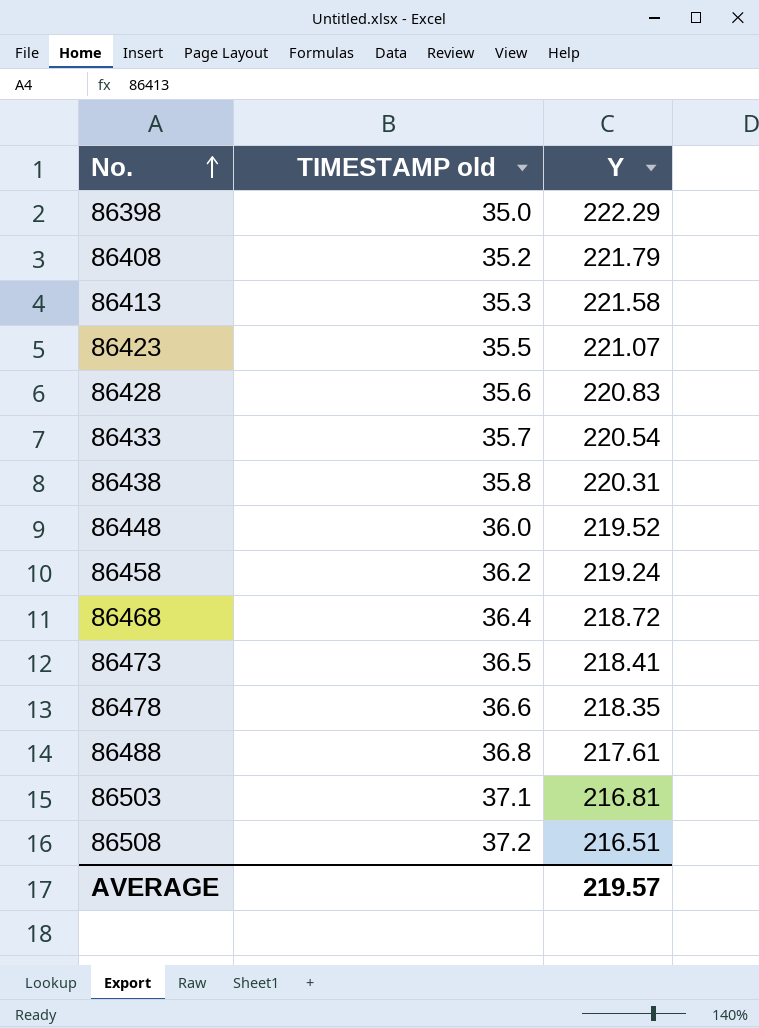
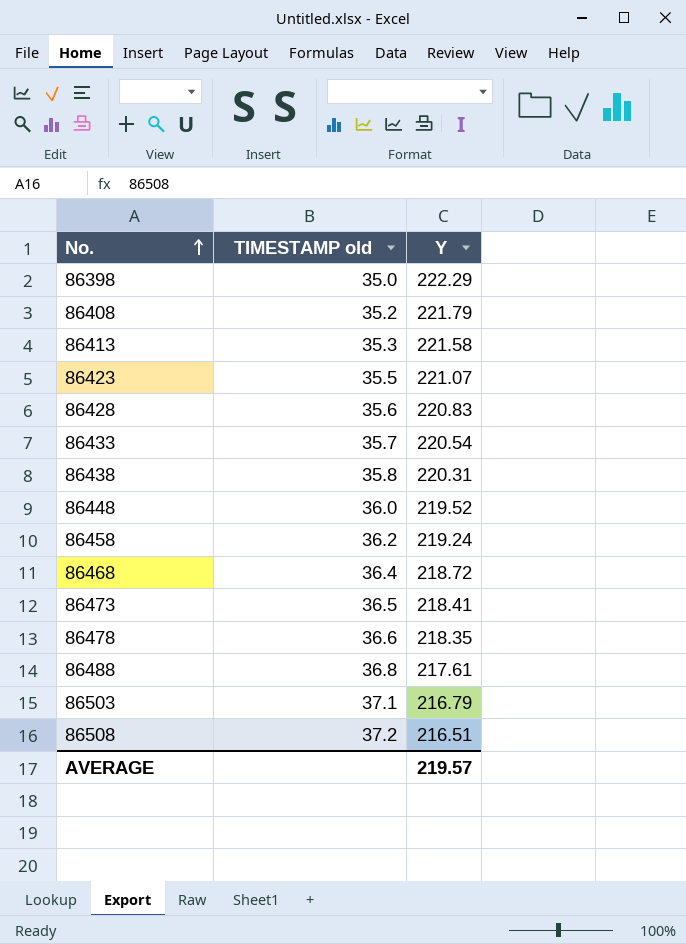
86503 | Y: 216.81 -> 216.79

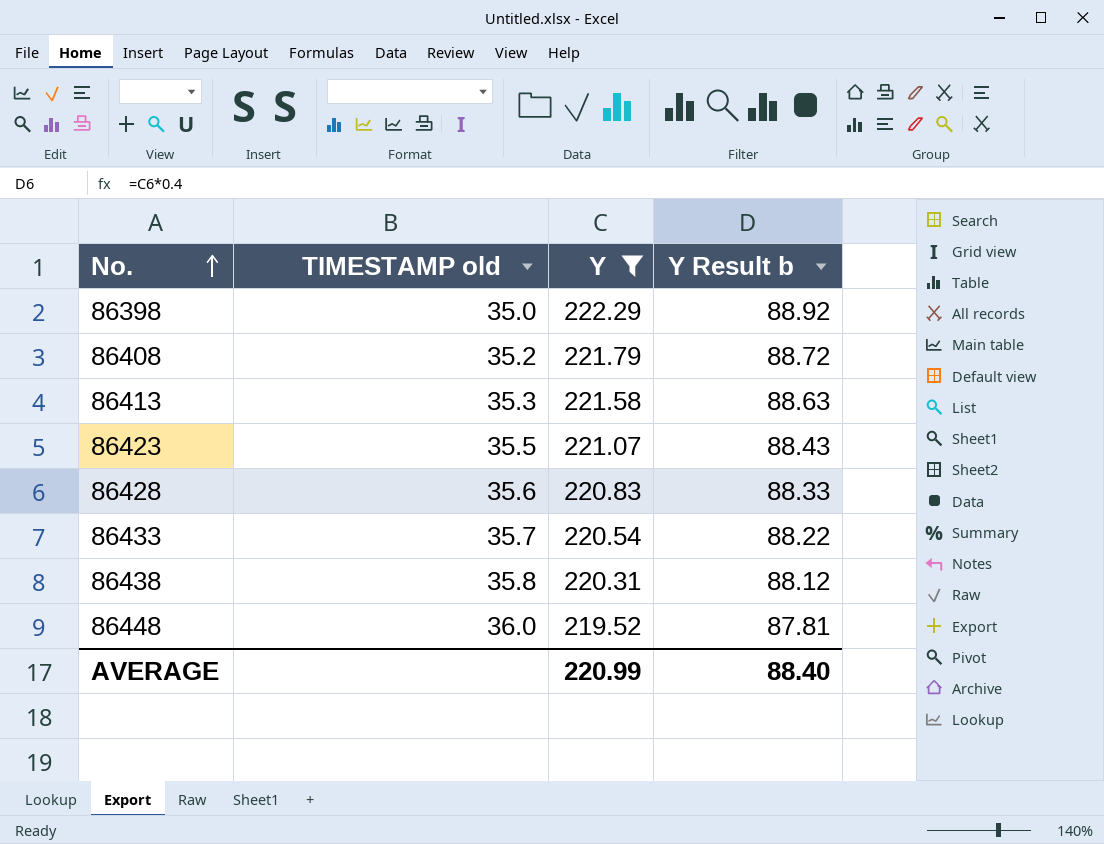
filter: none -> Y >= 219.52
column Y Result b | formula: none -> [Y] * 0.4
AVERAGE | Y: 219.57 -> 220.99

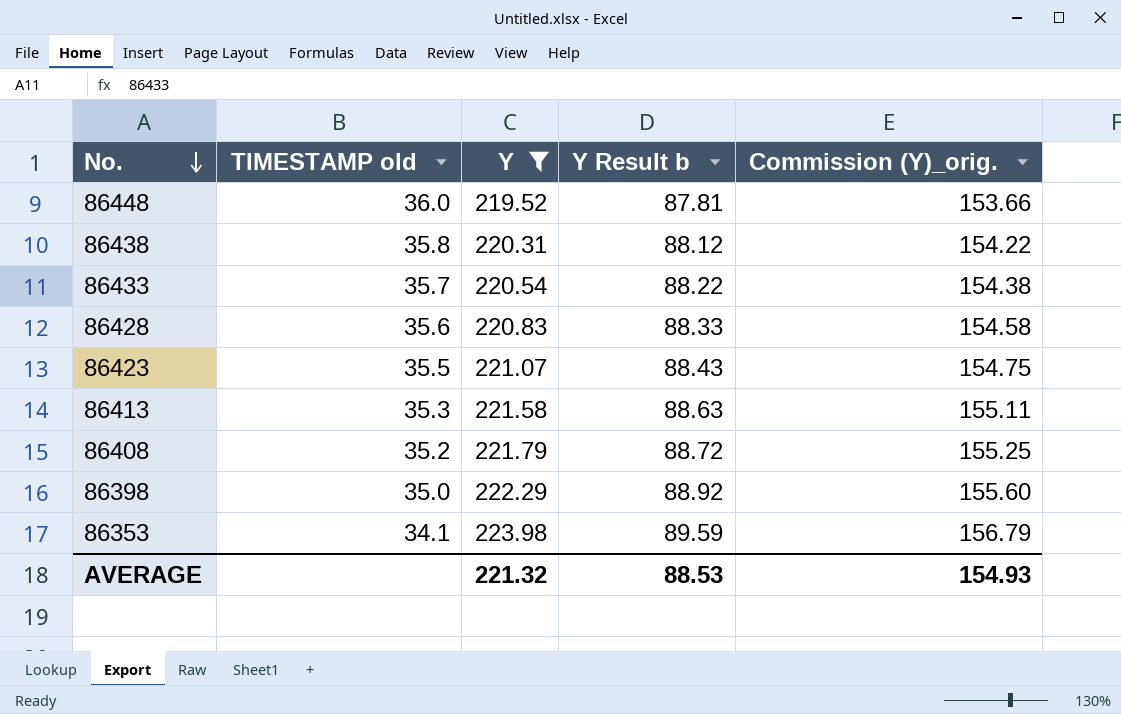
row order: No. ascending -> No. descending
column Commission (Y)_orig. | formula: none -> [Y] * 0.7
row 86353: none -> 34.1 | 223.98 | 89.59 | 156.79
AVERAGE | Y: 220.99 -> 221.32
AVERAGE | Y Result b: 88.40 -> 88.53

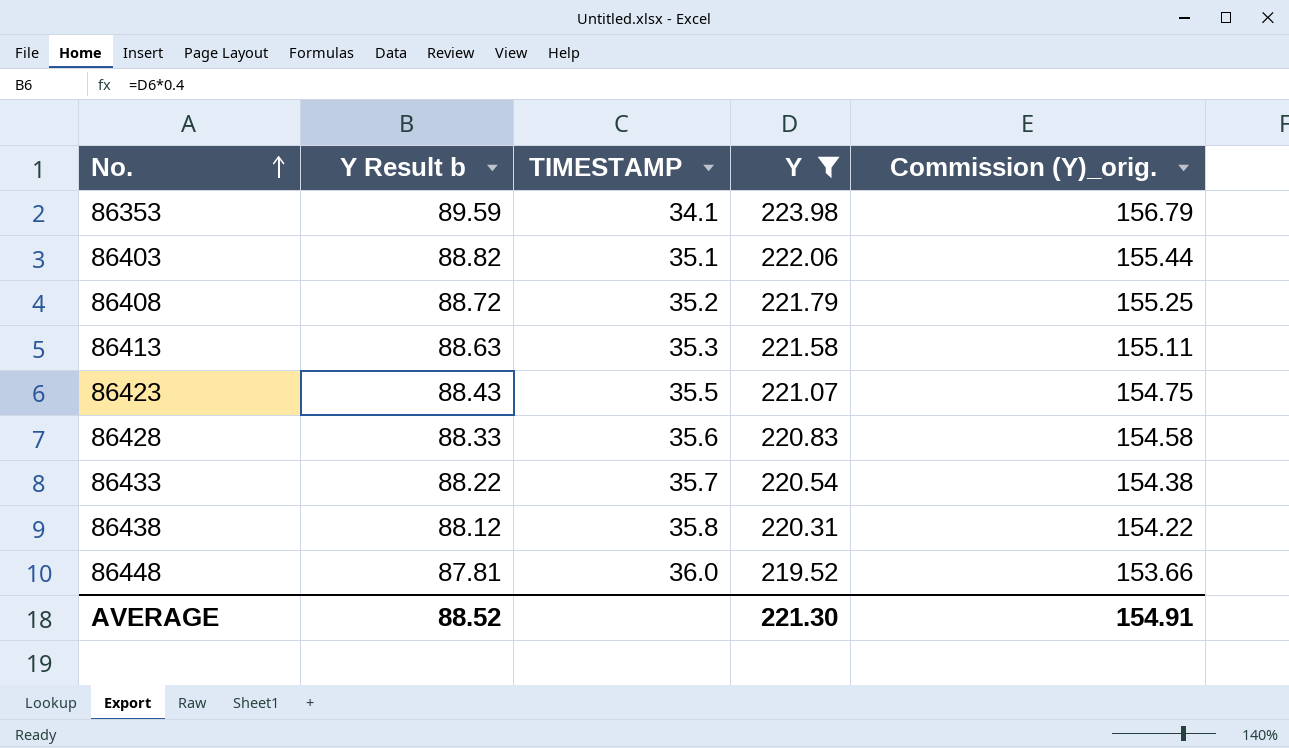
row order: No. descending -> No. ascending
column Y Result b | position: 4 -> 2
column name: TIMESTAMP old -> TIMESTAMP
row 86398: 35.0 | 222.29 | 88.92 | 155.60 -> none
row 86403: none -> 88.82 | 35.1 | 222.06 | 155.44
AVERAGE | Y Result b: 88.53 -> 88.52
AVERAGE | Y: 221.32 -> 221.30
AVERAGE | Commission (Y)_orig.: 154.93 -> 154.91

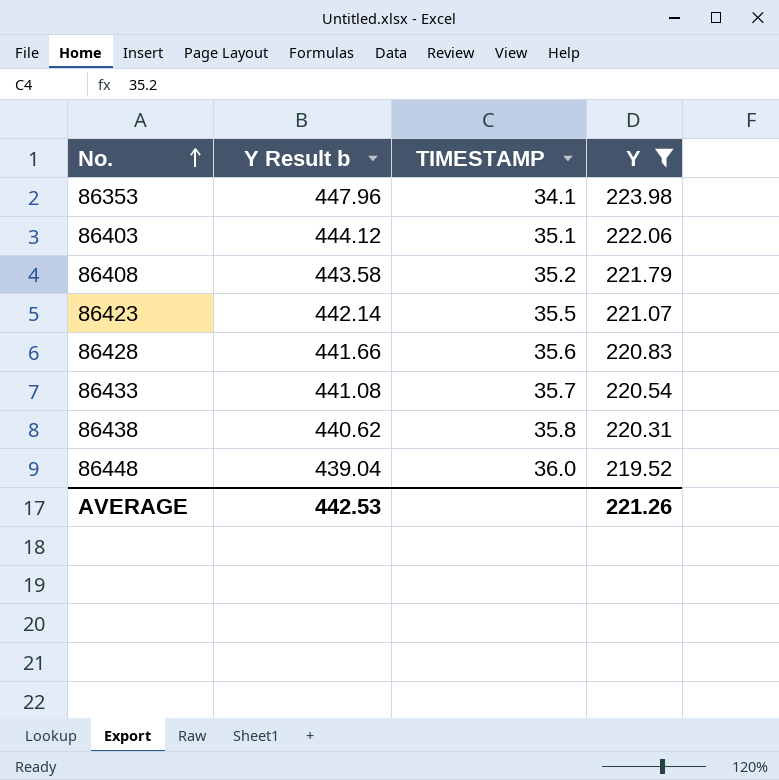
column Commission (Y)_orig. | formula: [Y] * 0.7 -> none
column Y Result b | formula: [Y] * 0.4 -> [Y] * 2
row 86413: 88.63 | 35.3 | 221.58 | 155.11 -> none
AVERAGE | Y Result b: 88.52 -> 442.53
AVERAGE | Y: 221.30 -> 221.26

